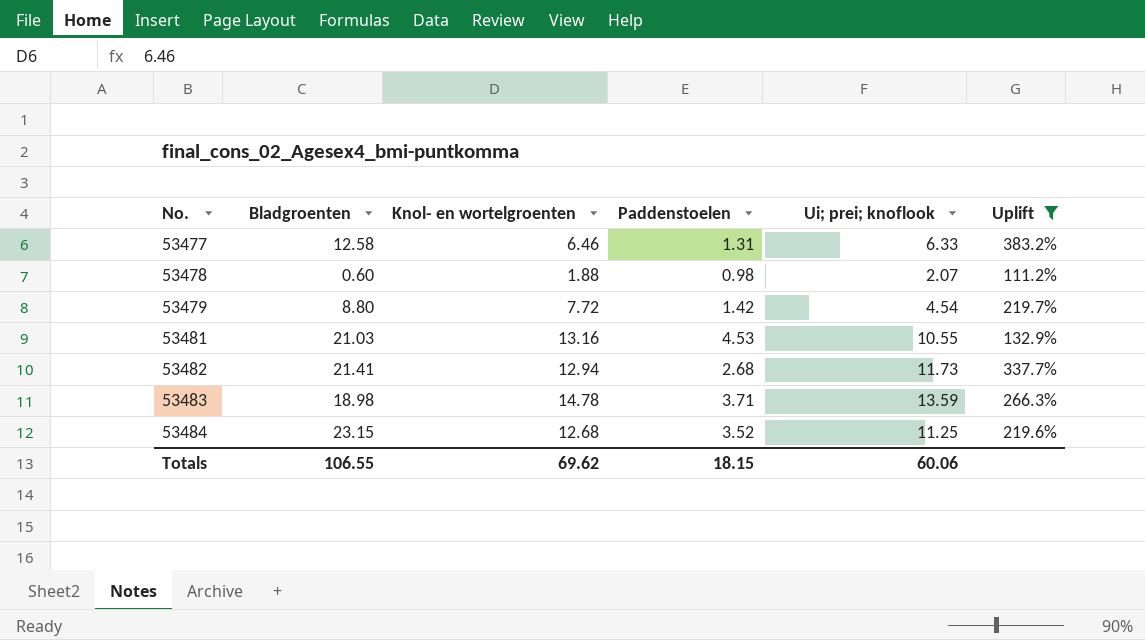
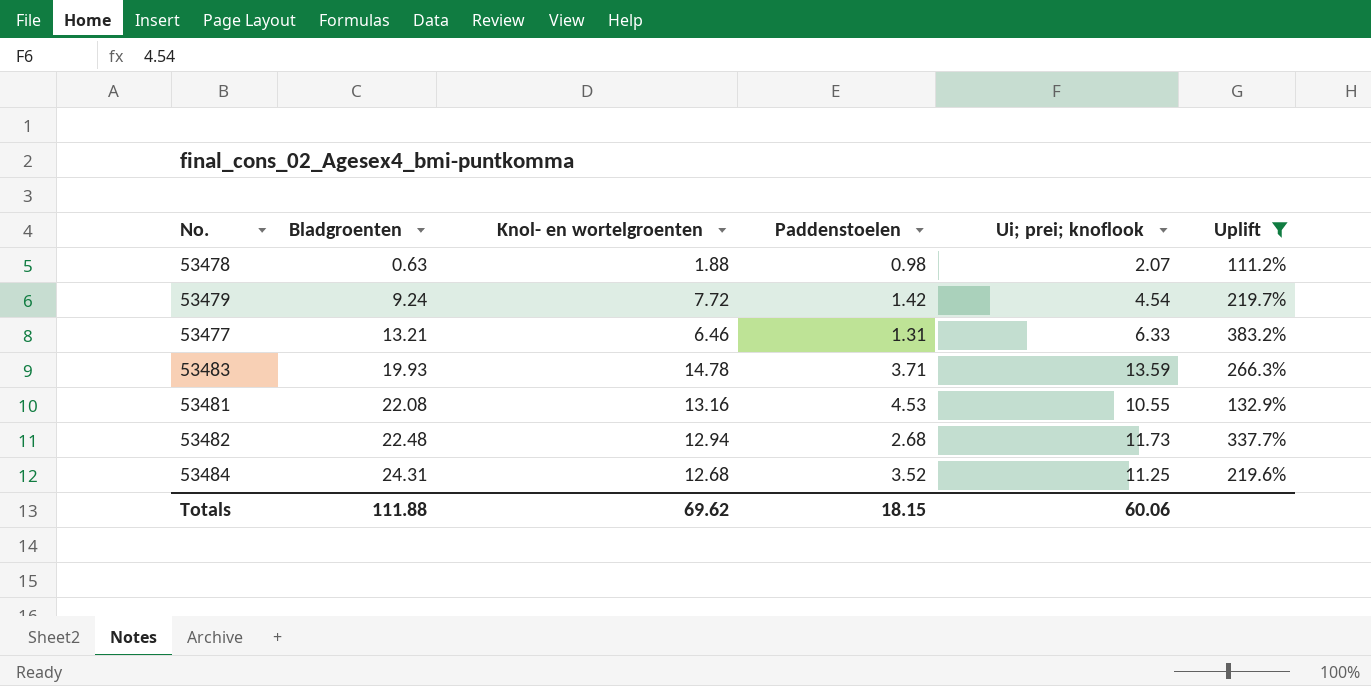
row order: No. ascending -> Bladgroenten ascending
53478 | Bladgroenten: 0.60 -> 0.63
53479 | Bladgroenten: 8.80 -> 9.24
53477 | Bladgroenten: 12.58 -> 13.21
53483 | Bladgroenten: 18.98 -> 19.93
53481 | Bladgroenten: 21.03 -> 22.08
53482 | Bladgroenten: 21.41 -> 22.48
53484 | Bladgroenten: 23.15 -> 24.31
Totals | Bladgroenten: 106.55 -> 111.88

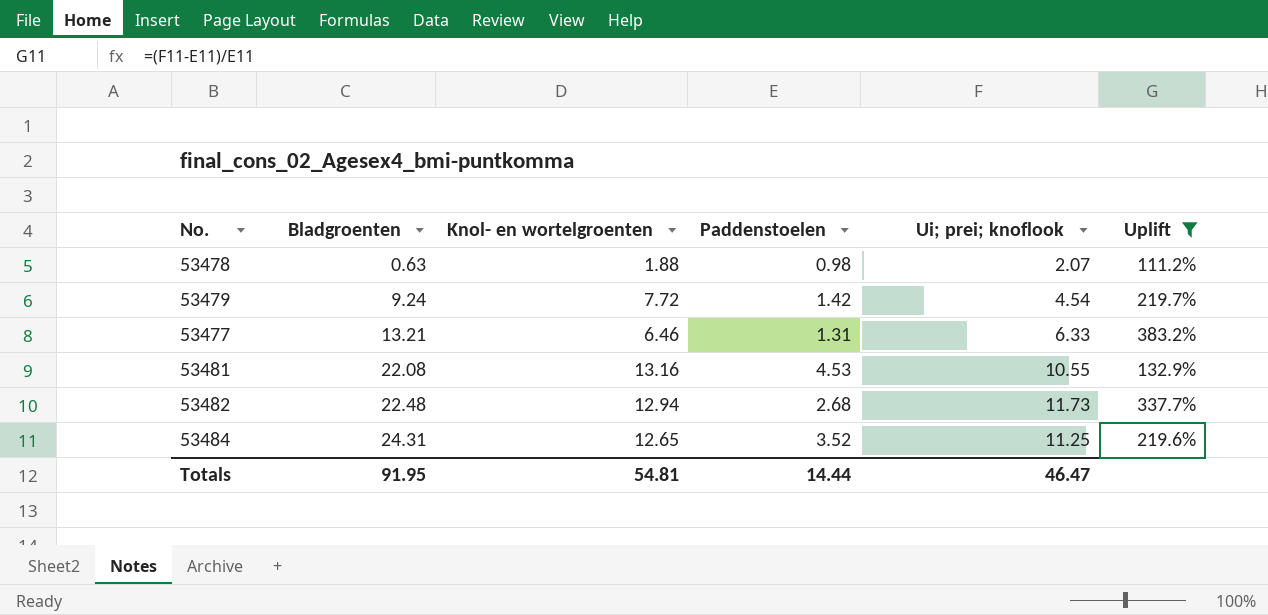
row 53483: 19.93 | 14.78 | 3.71 | 13.59 | 266.3% -> none
53484 | Knol- en wortelgroenten: 12.68 -> 12.65
Totals | Bladgroenten: 111.88 -> 91.95
Totals | Knol- en wortelgroenten: 69.62 -> 54.81
Totals | Paddenstoelen: 18.15 -> 14.44
Totals | Ui; prei; knoflook: 60.06 -> 46.47

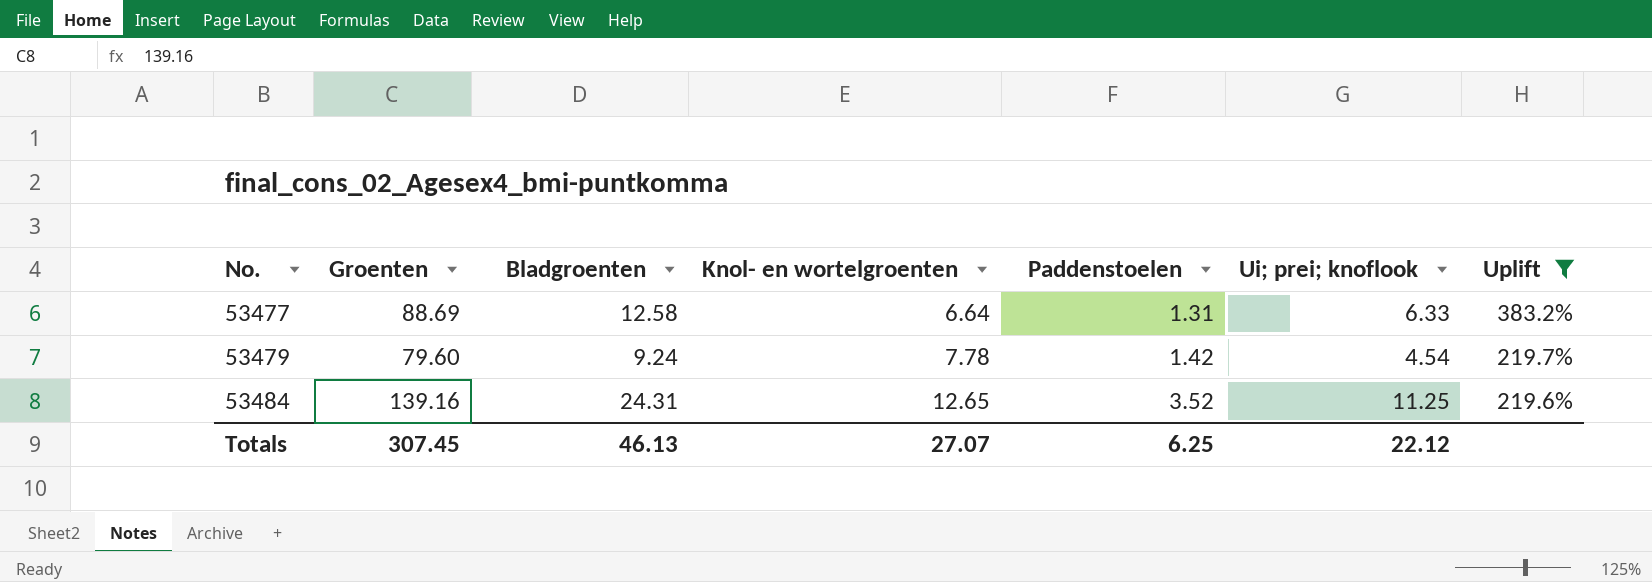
row order: Bladgroenten ascending -> No. ascending
column Groenten | position: none -> 2
row 53478: 0.63 | 1.88 | 0.98 | 2.07 | 111.2% -> none
row 53481: 22.08 | 13.16 | 4.53 | 10.55 | 132.9% -> none
row 53482: 22.48 | 12.94 | 2.68 | 11.73 | 337.7% -> none
53477 | Bladgroenten: 13.21 -> 12.58
53477 | Knol- en wortelgroenten: 6.46 -> 6.64
53479 | Knol- en wortelgroenten: 7.72 -> 7.78
Totals | Bladgroenten: 91.95 -> 46.13
Totals | Knol- en wortelgroenten: 54.81 -> 27.07
Totals | Paddenstoelen: 14.44 -> 6.25
Totals | Ui; prei; knoflook: 46.47 -> 22.12

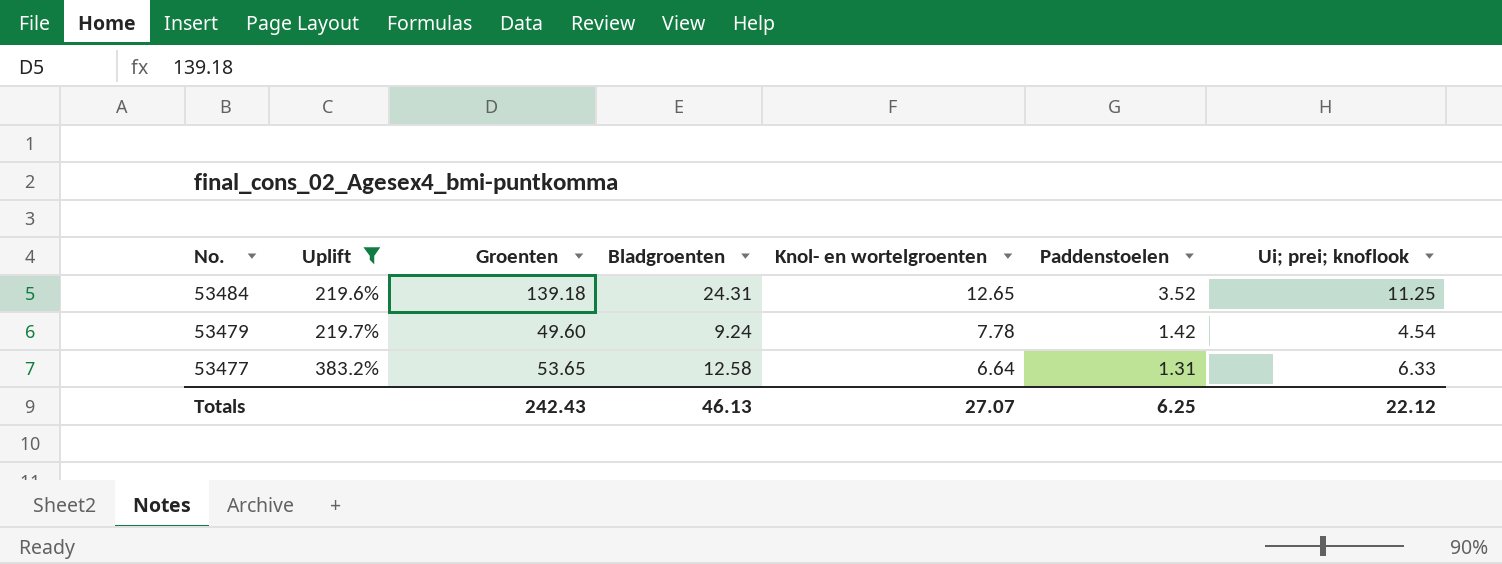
row order: No. ascending -> No. descending
column Uplift | position: 7 -> 2
53484 | Groenten: 139.16 -> 139.18
53479 | Groenten: 79.60 -> 49.60
53477 | Groenten: 88.69 -> 53.65
Totals | Groenten: 307.45 -> 242.43

